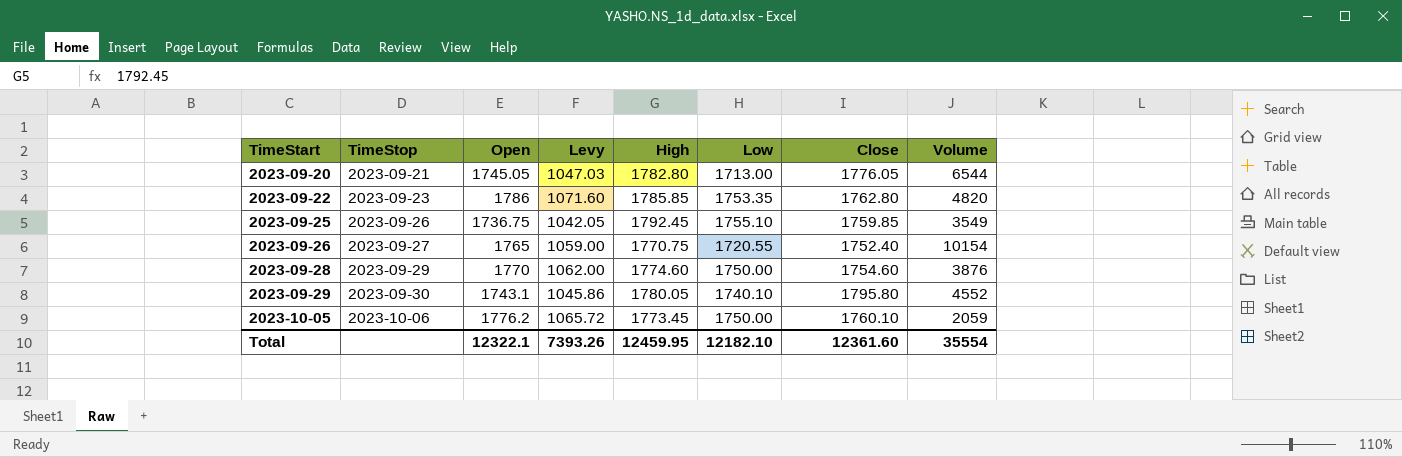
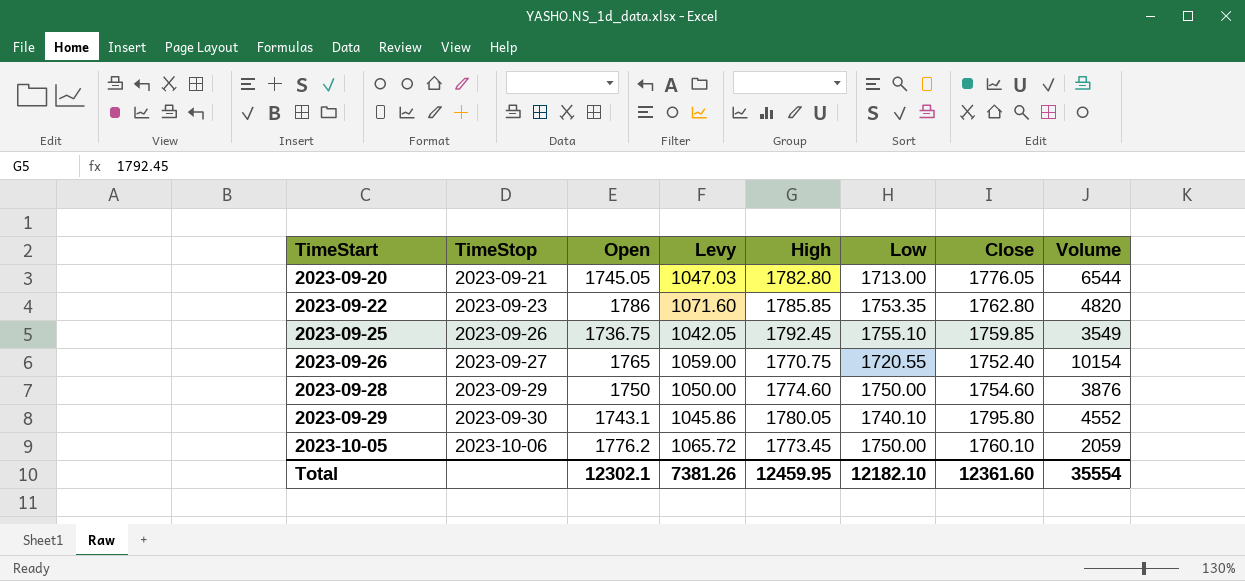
2023-09-28 | Open: 1770 -> 1750
2023-09-28 | Levy: 1062.00 -> 1050.00
Total | Open: 12322.1 -> 12302.1
Total | Levy: 7393.26 -> 7381.26

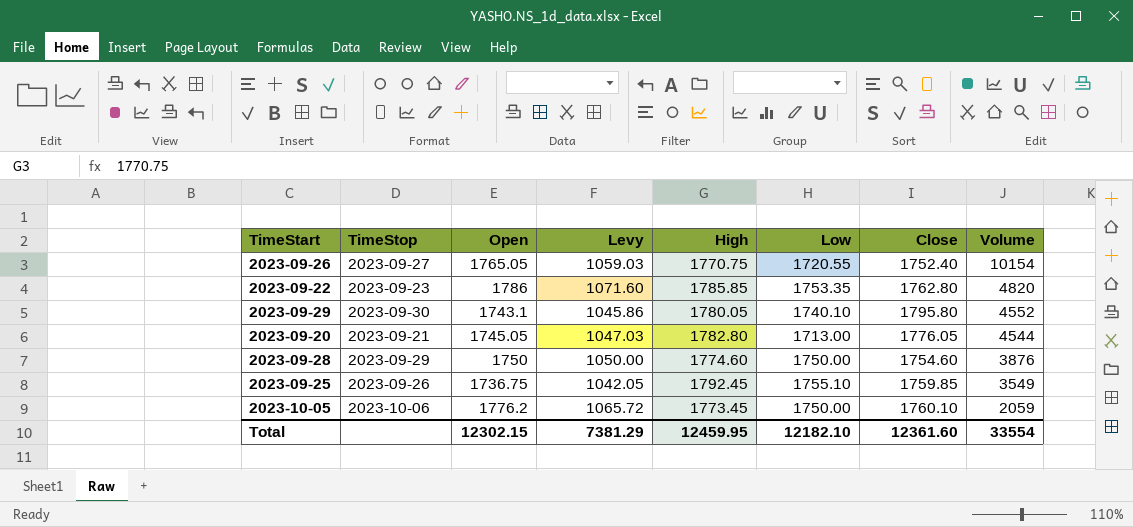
row order: TimeStart ascending -> Volume descending
2023-09-26 | Open: 1765 -> 1765.05
2023-09-26 | Levy: 1059.00 -> 1059.03
2023-09-20 | Volume: 6544 -> 4544
Total | Open: 12302.1 -> 12302.15
Total | Levy: 7381.26 -> 7381.29
Total | Volume: 35554 -> 33554

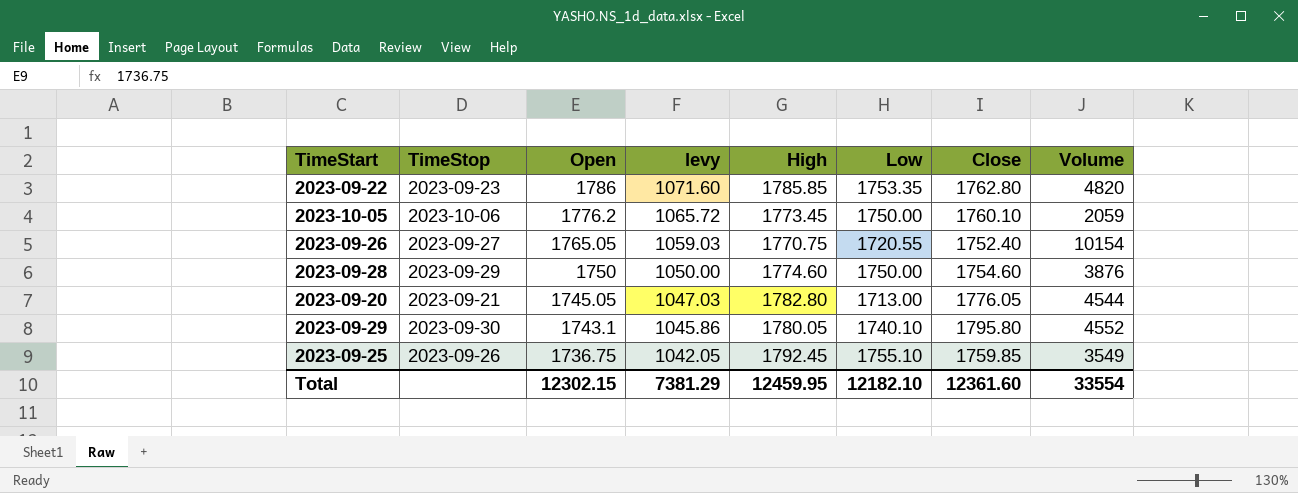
row order: Volume descending -> Open descending
column name: Levy -> levy

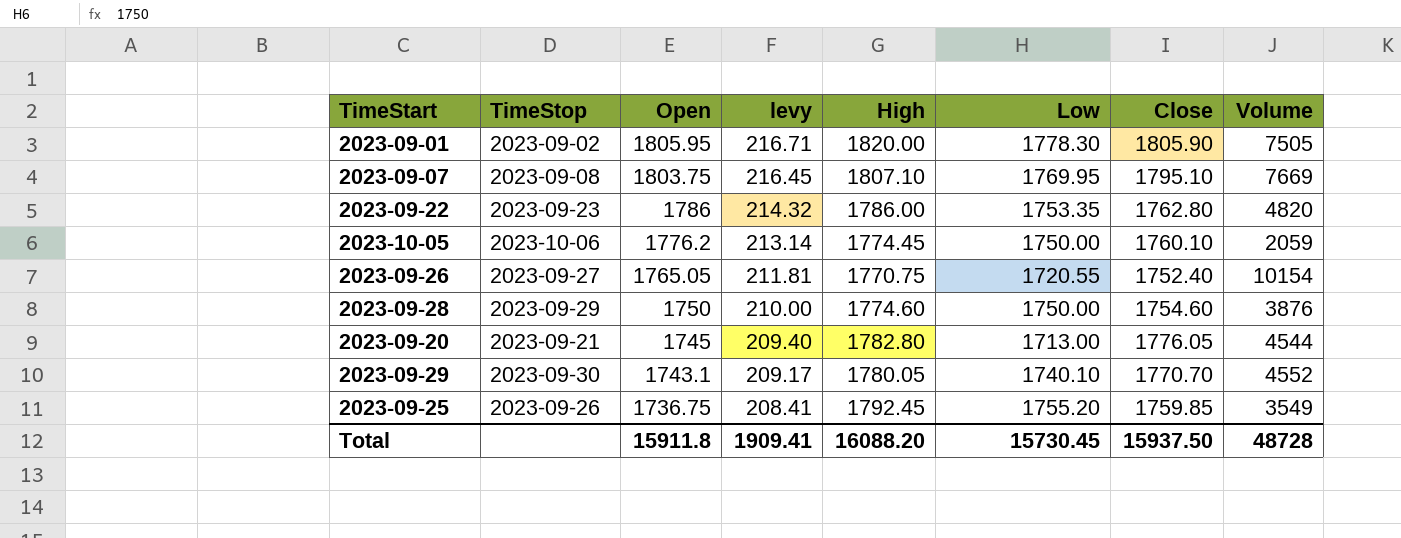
column levy | formula: [Open] * 0.6 -> [Open] * 0.12
row 2023-09-01: none -> 2023-09-02 | 1805.95 | 216.71 | 1820.00 | 1778.30 | 1805.90 | 7505
row 2023-09-07: none -> 2023-09-08 | 1803.75 | 216.45 | 1807.10 | 1769.95 | 1795.10 | 7669
2023-09-22 | High: 1785.85 -> 1786.00
2023-10-05 | High: 1773.45 -> 1774.45
2023-09-20 | Open: 1745.05 -> 1745
2023-09-29 | Close: 1795.80 -> 1770.70
2023-09-25 | Low: 1755.10 -> 1755.20
Total | Open: 12302.15 -> 15911.8
Total | levy: 7381.29 -> 1909.41
Total | High: 12459.95 -> 16088.20
Total | Low: 12182.10 -> 15730.45
Total | Close: 12361.60 -> 15937.50
Total | Volume: 33554 -> 48728

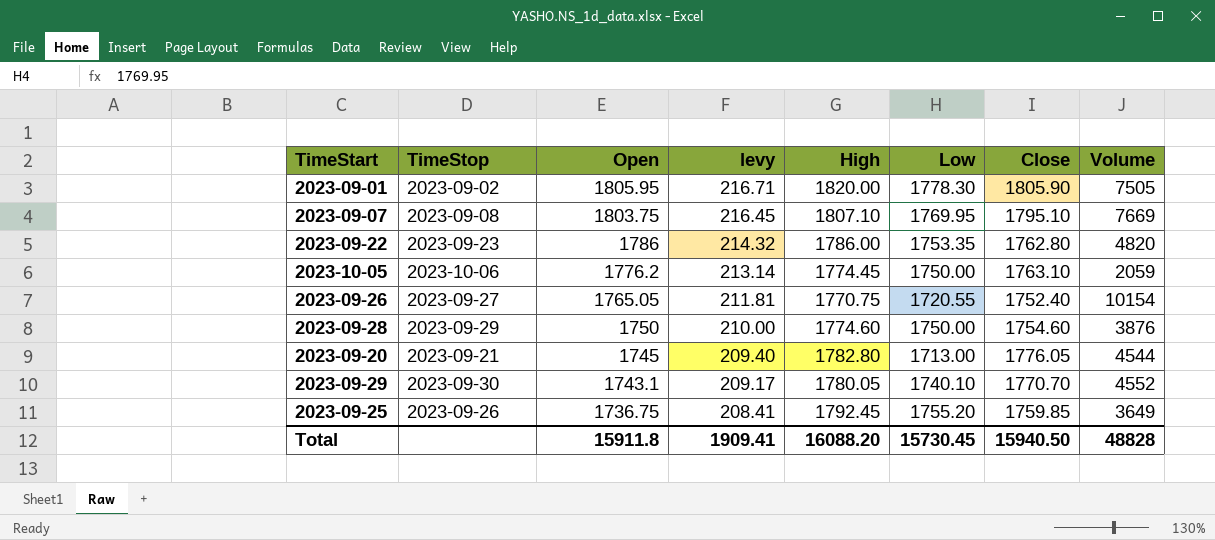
2023-10-05 | Close: 1760.10 -> 1763.10
2023-09-25 | Volume: 3549 -> 3649
Total | Close: 15937.50 -> 15940.50
Total | Volume: 48728 -> 48828

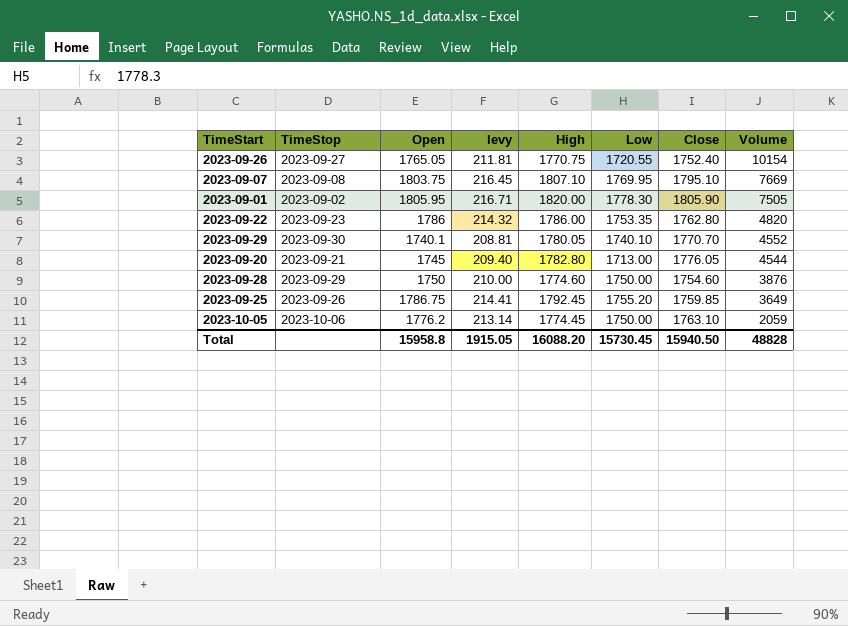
row order: Open descending -> Volume descending
2023-09-29 | Open: 1743.1 -> 1740.1
2023-09-29 | levy: 209.17 -> 208.81
2023-09-25 | Open: 1736.75 -> 1786.75
2023-09-25 | levy: 208.41 -> 214.41
Total | Open: 15911.8 -> 15958.8
Total | levy: 1909.41 -> 1915.05

